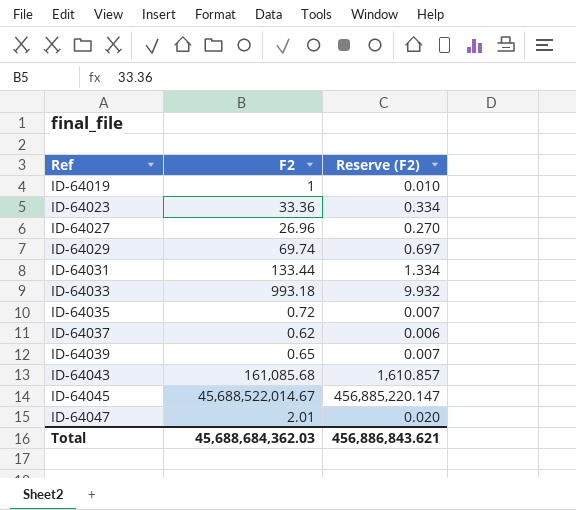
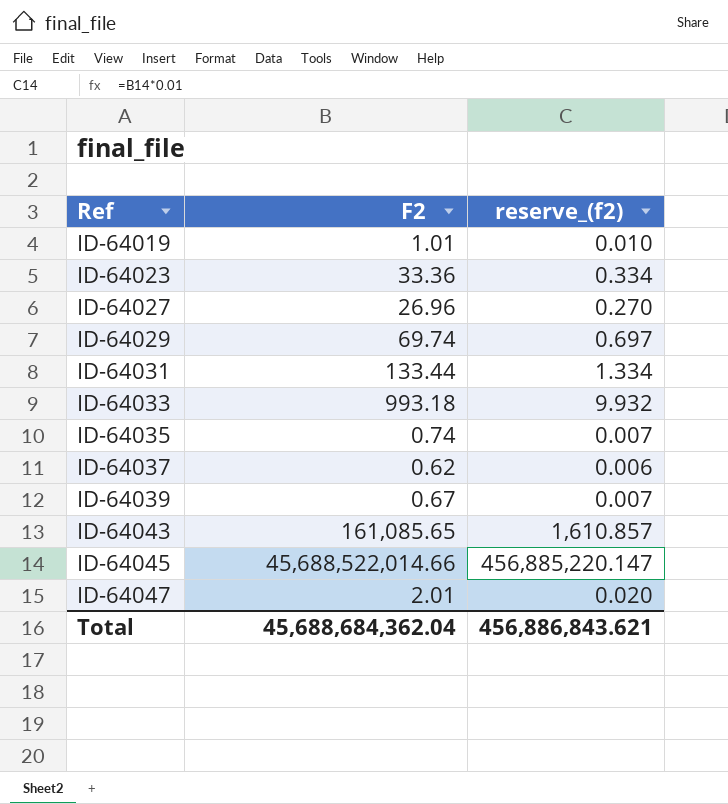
column name: Reserve (F2) -> reserve_(f2)
ID-64019 | F2: 1 -> 1.01
ID-64035 | F2: 0.72 -> 0.74
ID-64039 | F2: 0.65 -> 0.67
ID-64043 | F2: 161,085.68 -> 161,085.65
ID-64045 | F2: 45,688,522,014.67 -> 45,688,522,014.66
Total | F2: 45,688,684,362.03 -> 45,688,684,362.04

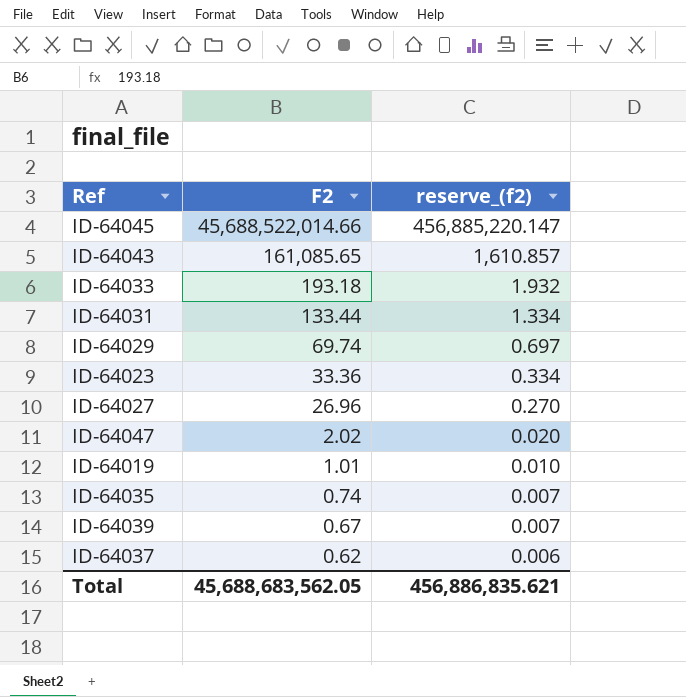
row order: Ref ascending -> F2 descending
ID-64033 | F2: 993.18 -> 193.18
ID-64033 | reserve_(f2): 9.932 -> 1.932
ID-64047 | F2: 2.01 -> 2.02
Total | F2: 45,688,684,362.04 -> 45,688,683,562.05
Total | reserve_(f2): 456,886,843.621 -> 456,886,835.621

